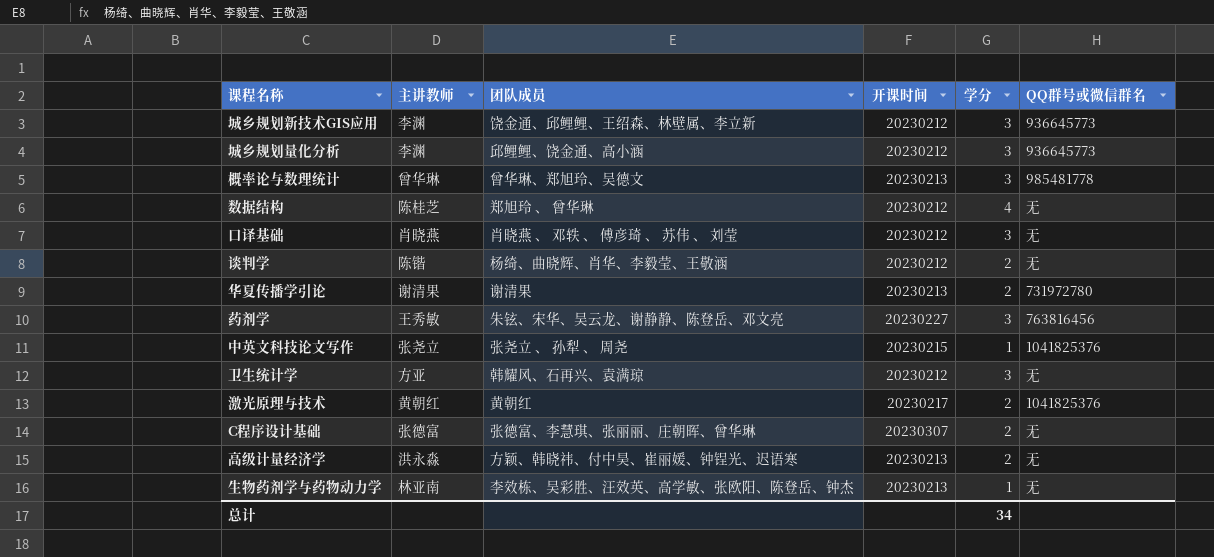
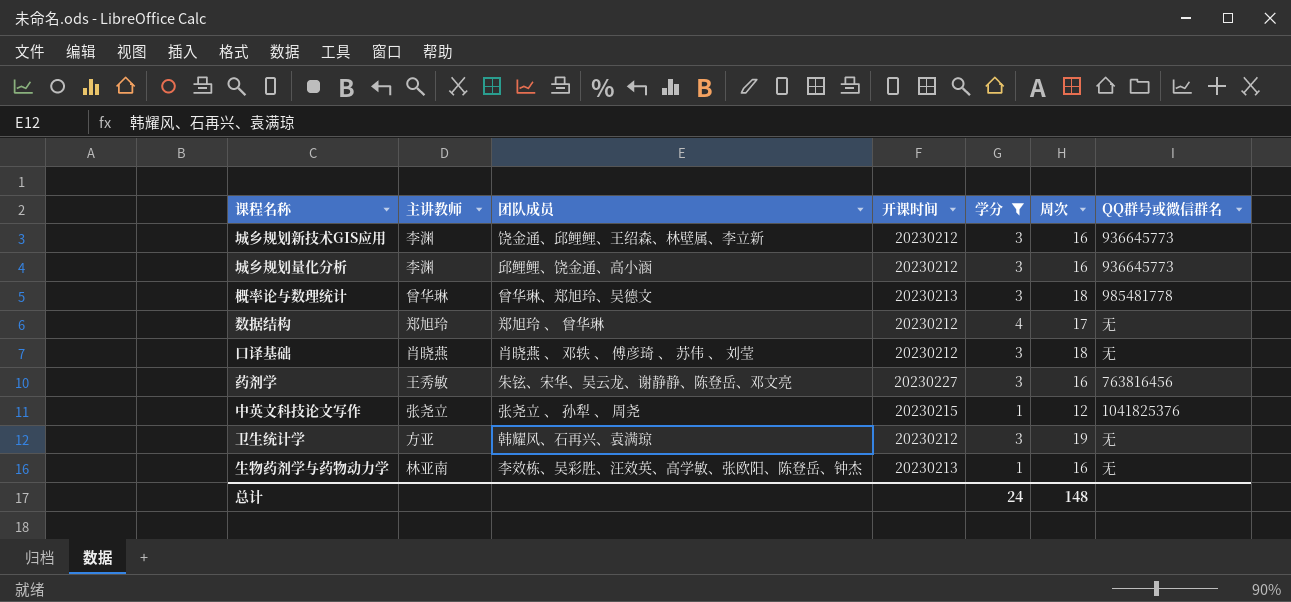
filter: none -> 学分 != 2
column 周次 | position: none -> 6
数据结构 | 主讲教师: 陈桂芝 -> 郑旭玲
总计 | 学分: 34 -> 24

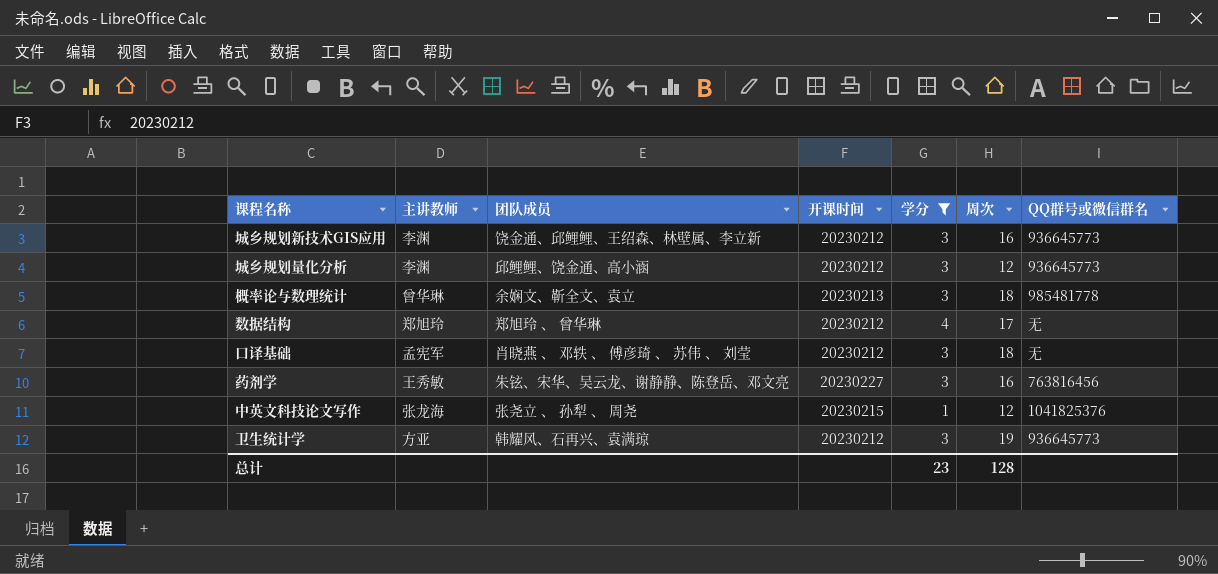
row 生物药剂学与药物动力学: 林亚南 | 李效栋、吴彩胜、汪效英、高学敏、张欧阳、陈登岳、钟杰 | 20230213 | 1 | 16 | 无 -> none
城乡规划量化分析 | 周次: 16 -> 12
概率论与数理统计 | 团队成员: 曾华琳、郑旭玲、吴德文 -> 余娴文、靳全文、袁立
口译基础 | 主讲教师: 肖晓燕 -> 孟宪军
中英文科技论文写作 | 主讲教师: 张尧立 -> 张龙海
卫生统计学 | QQ群号或微信群名: 无 -> 936645773
总计 | 学分: 24 -> 23
总计 | 周次: 148 -> 128

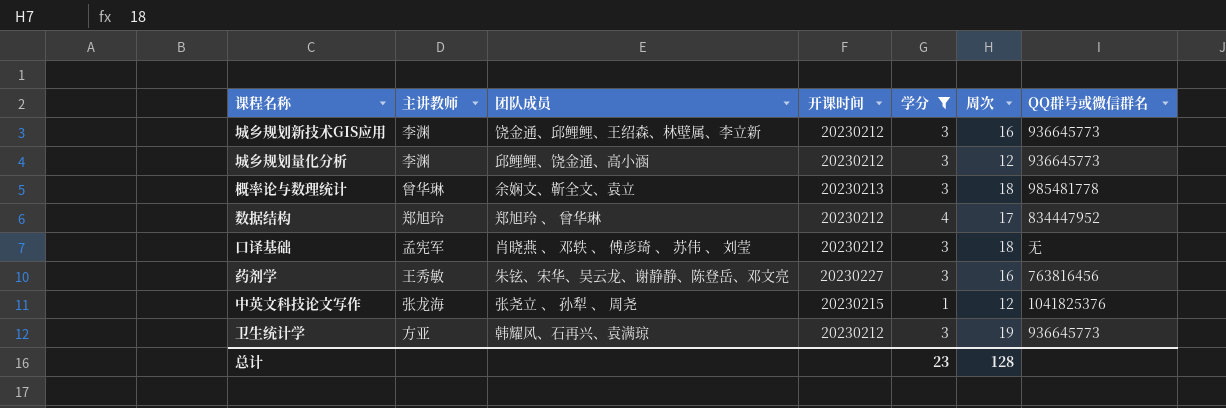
数据结构 | QQ群号或微信群名: 无 -> 834447952

